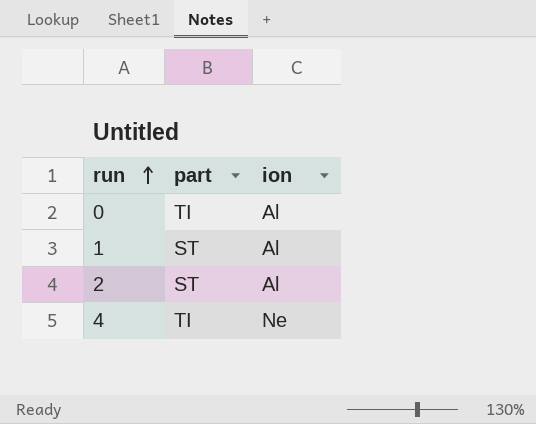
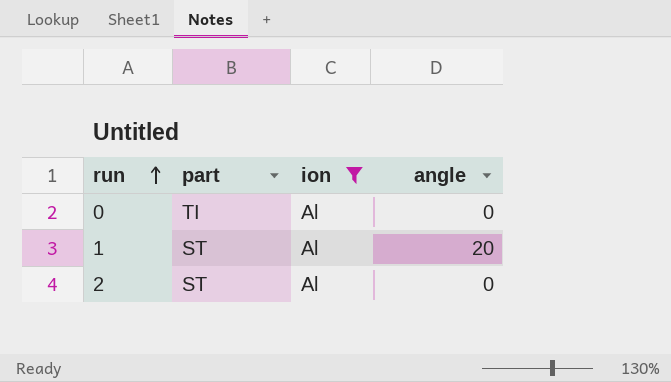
filter: none -> ion = Al
column angle | position: none -> 4

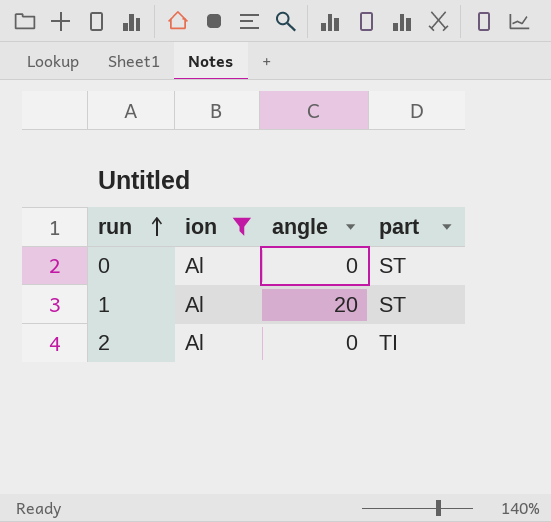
column part | position: 2 -> 4
0 | part: TI -> ST
2 | part: ST -> TI

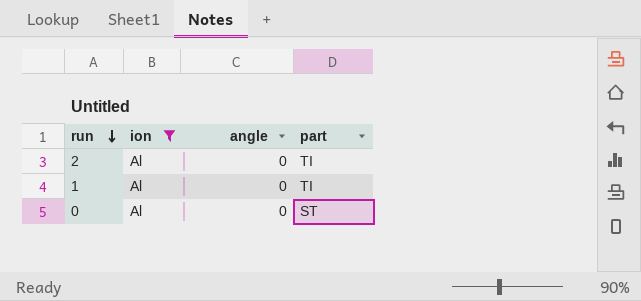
row order: run ascending -> run descending
1 | angle: 20 -> 0
1 | part: ST -> TI

